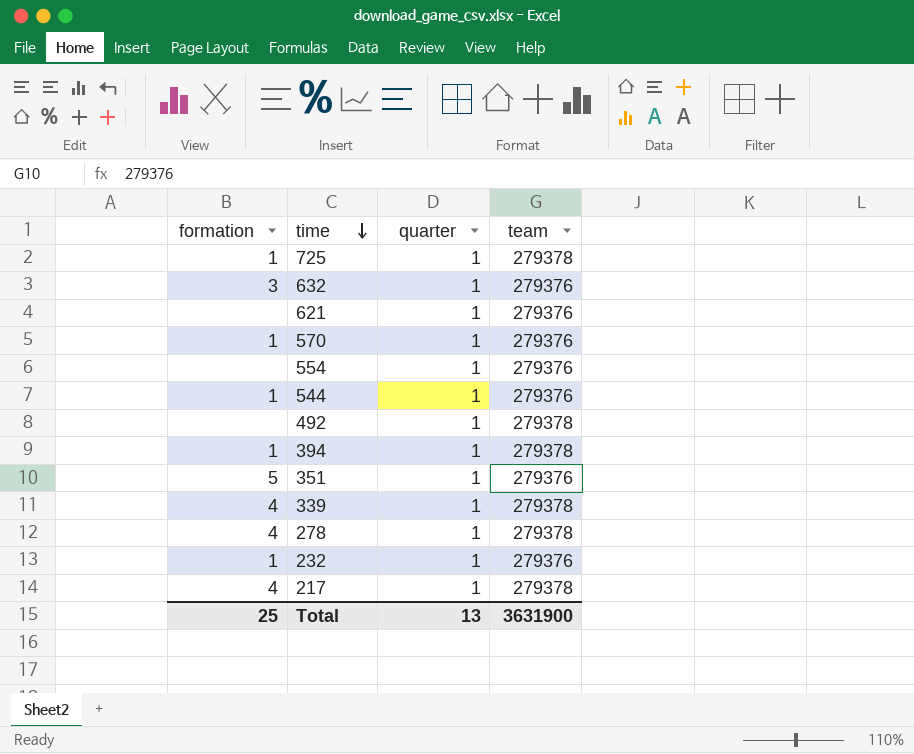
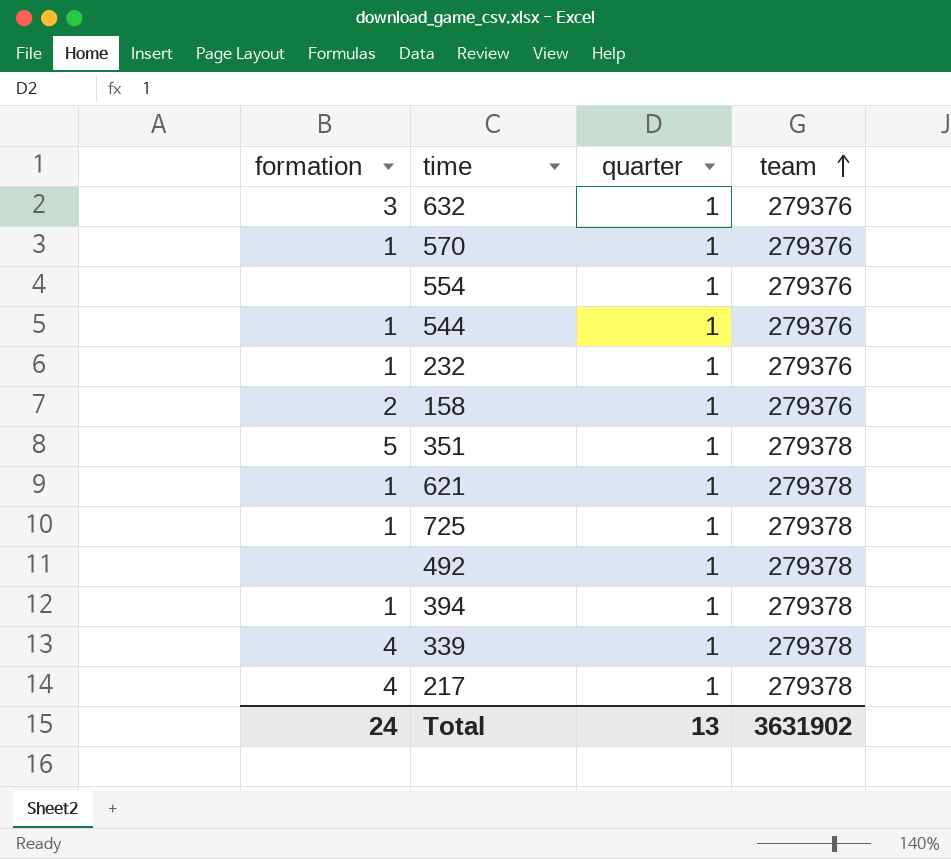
row order: time descending -> team ascending
row 278: 4 | 1 | 279378 -> none
row 158: none -> 2 | 1 | 279376
351 | team: 279376 -> 279378
621 | formation: none -> 1
621 | team: 279376 -> 279378
Total | formation: 25 -> 24
Total | team: 3631900 -> 3631902

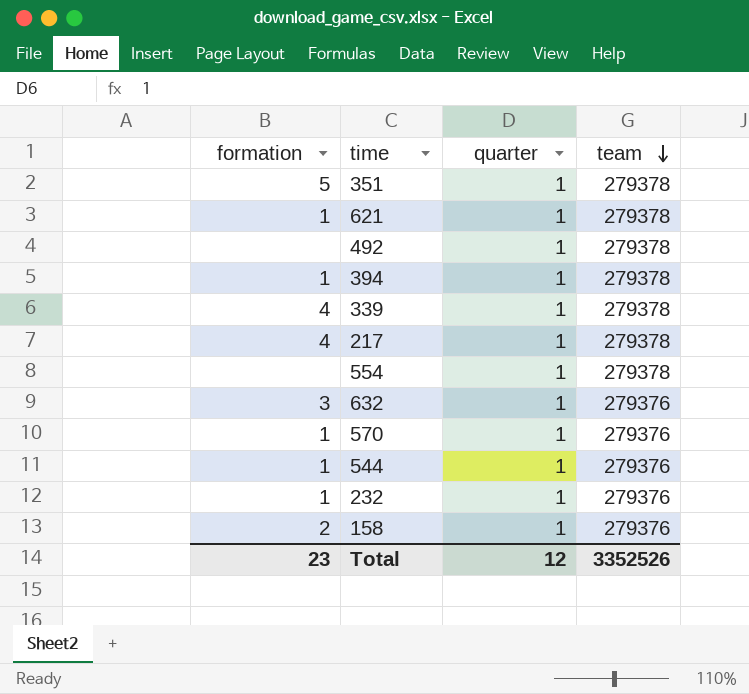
row order: team ascending -> team descending
row 725: 1 | 1 | 279378 -> none
554 | team: 279376 -> 279378
Total | formation: 24 -> 23
Total | quarter: 13 -> 12
Total | team: 3631902 -> 3352526

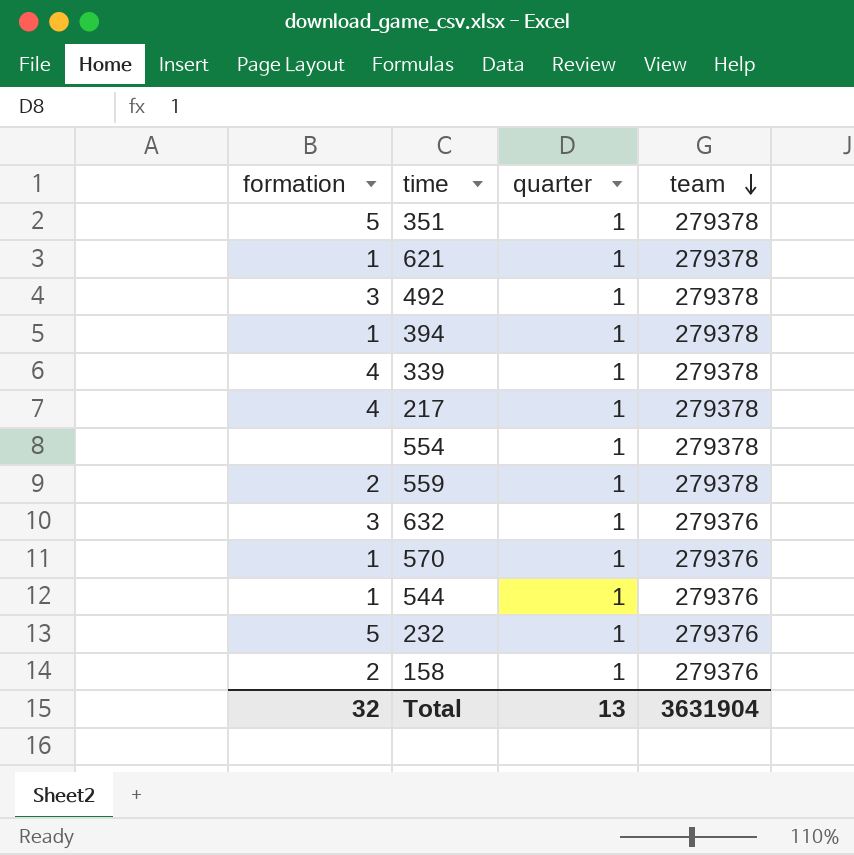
492 | formation: none -> 3
row 559: none -> 2 | 1 | 279378
232 | formation: 1 -> 5
Total | formation: 23 -> 32
Total | quarter: 12 -> 13
Total | team: 3352526 -> 3631904

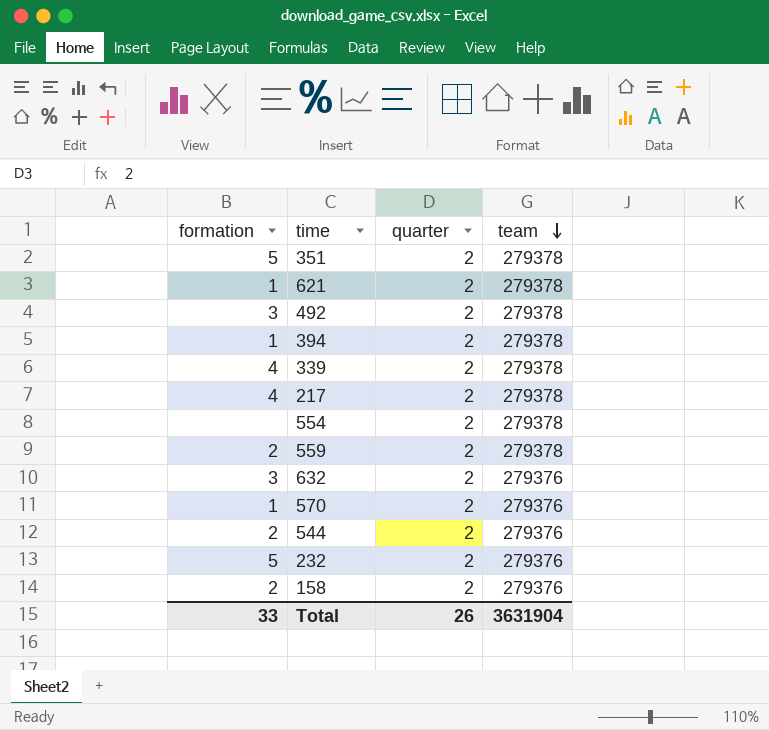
351 | quarter: 1 -> 2
621 | quarter: 1 -> 2
492 | quarter: 1 -> 2
394 | quarter: 1 -> 2
339 | quarter: 1 -> 2
217 | quarter: 1 -> 2
554 | quarter: 1 -> 2
559 | quarter: 1 -> 2
632 | quarter: 1 -> 2
570 | quarter: 1 -> 2
544 | formation: 1 -> 2
544 | quarter: 1 -> 2
232 | quarter: 1 -> 2
158 | quarter: 1 -> 2
Total | formation: 32 -> 33
Total | quarter: 13 -> 26

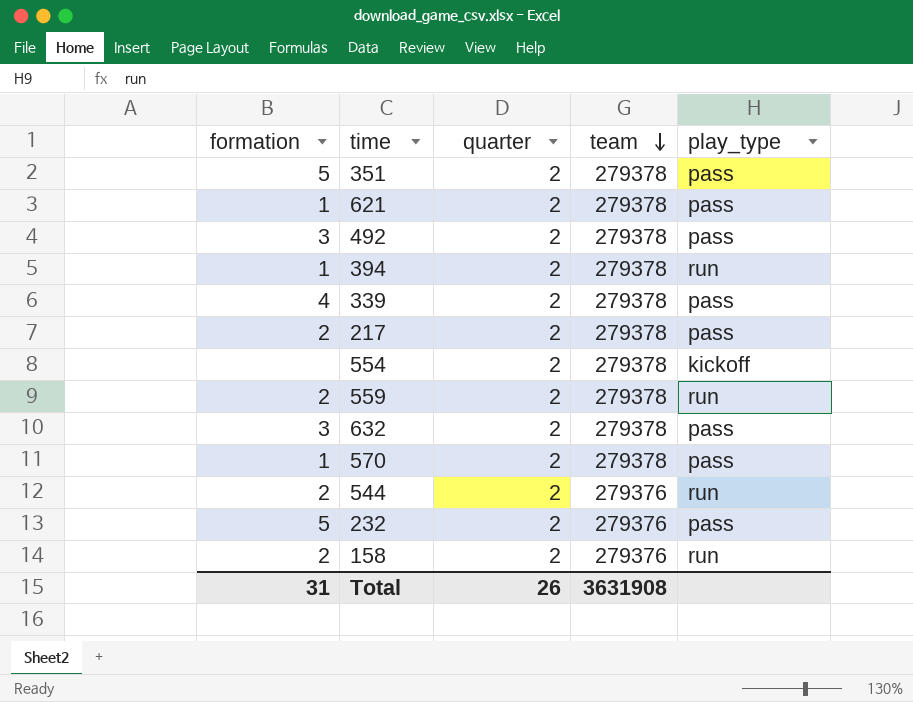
column play_type | position: none -> 5
217 | formation: 4 -> 2
632 | team: 279376 -> 279378
570 | team: 279376 -> 279378
Total | formation: 33 -> 31
Total | team: 3631904 -> 3631908

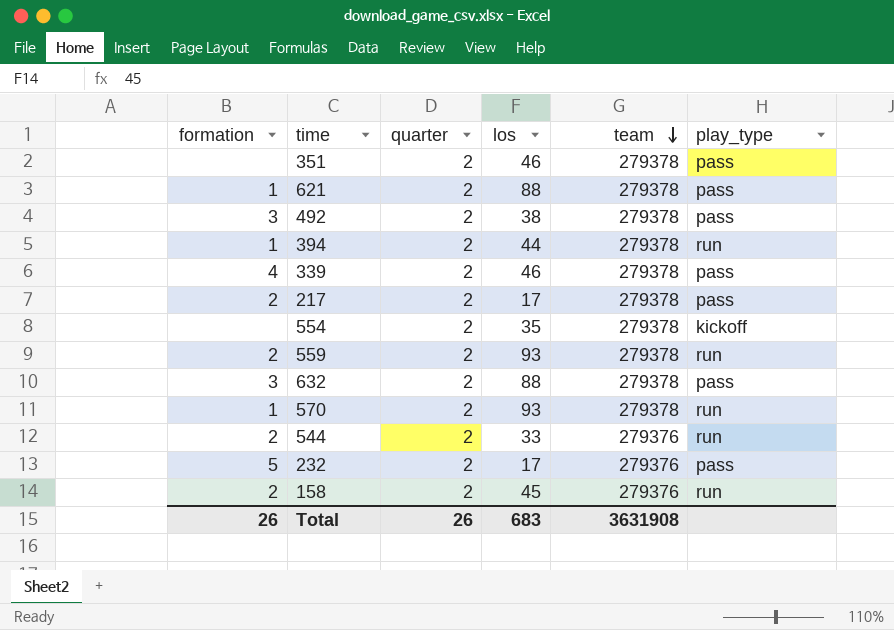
column los | position: none -> 4
351 | formation: 5 -> none
570 | play_type: pass -> run
Total | formation: 31 -> 26

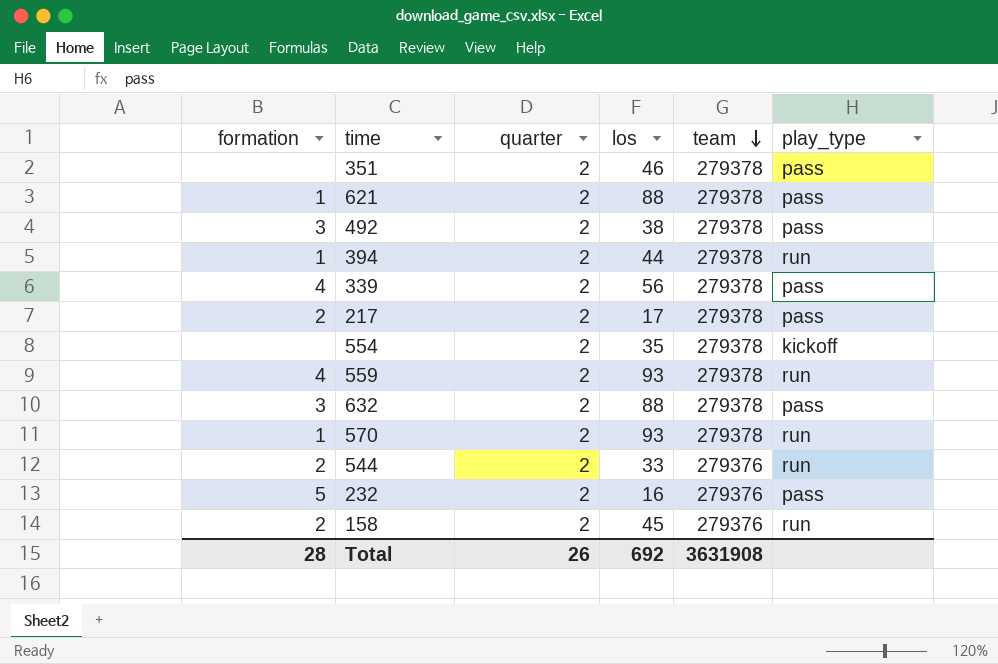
339 | los: 46 -> 56
559 | formation: 2 -> 4
232 | los: 17 -> 16
Total | formation: 26 -> 28
Total | los: 683 -> 692

